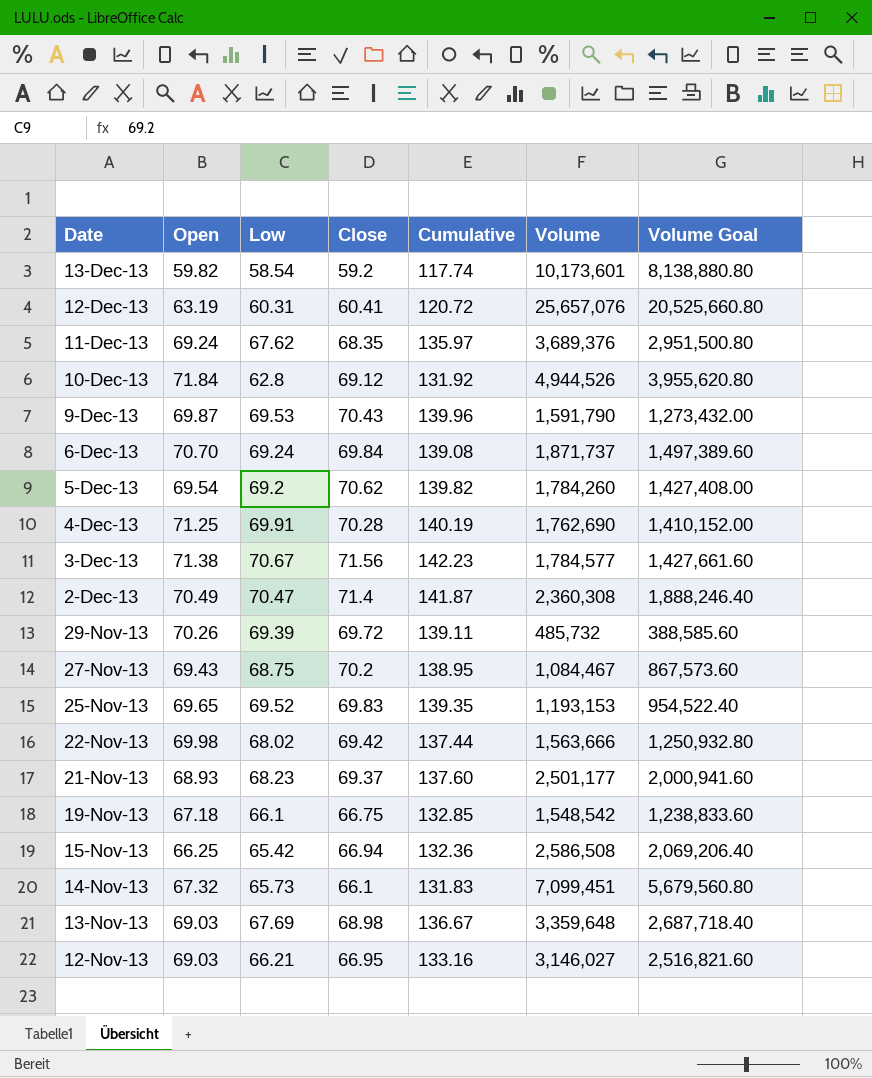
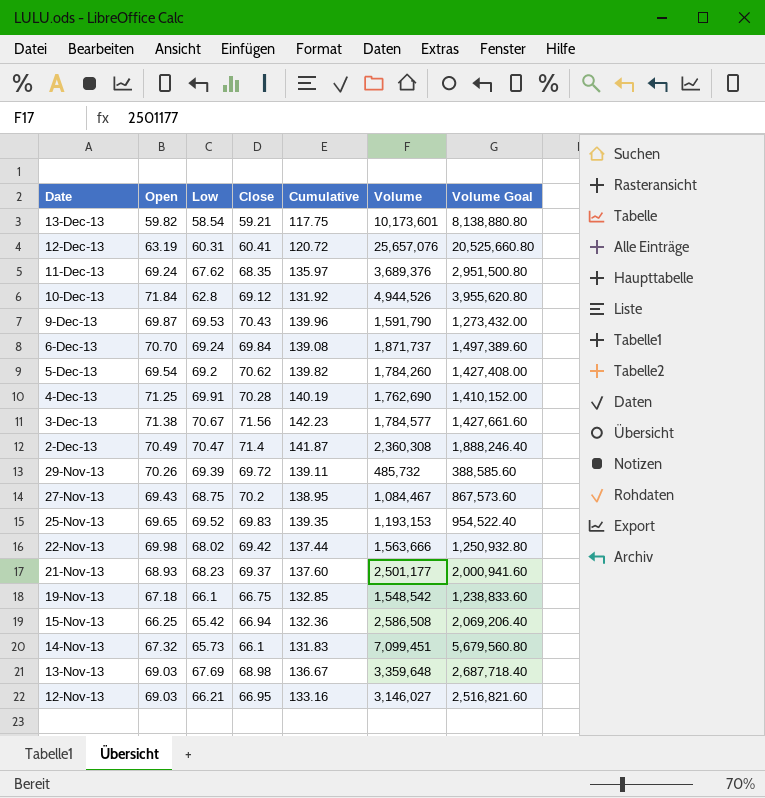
13-Dec-13 | Close: 59.2 -> 59.21
13-Dec-13 | Cumulative: 117.74 -> 117.75

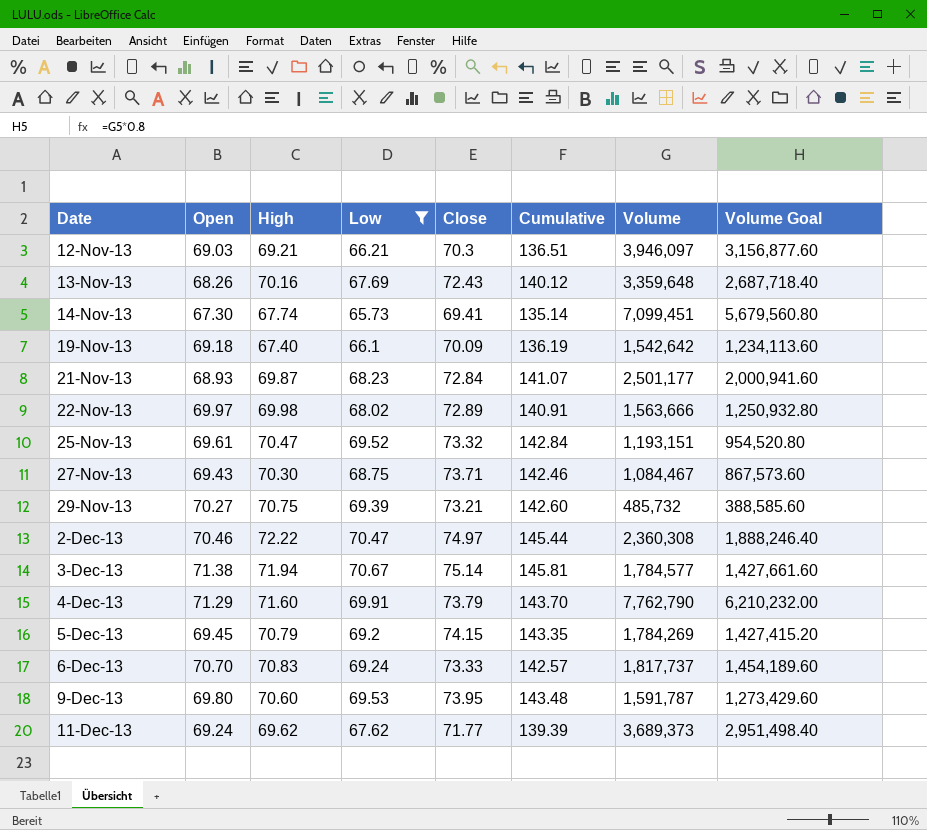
filter: none -> Low >= 65.73
row order: Date descending -> Date ascending
column High | position: none -> 3
12-Nov-13 | Close: 66.95 -> 70.3
12-Nov-13 | Cumulative: 133.16 -> 136.51
12-Nov-13 | Volume: 3,146,027 -> 3,946,097
12-Nov-13 | Volume Goal: 2,516,821.60 -> 3,156,877.60
13-Nov-13 | Open: 69.03 -> 68.26
13-Nov-13 | Close: 68.98 -> 72.43
13-Nov-13 | Cumulative: 136.67 -> 140.12
14-Nov-13 | Open: 67.32 -> 67.30
14-Nov-13 | Close: 66.1 -> 69.41
14-Nov-13 | Cumulative: 131.83 -> 135.14
19-Nov-13 | Open: 67.18 -> 69.18
19-Nov-13 | Close: 66.75 -> 70.09
19-Nov-13 | Cumulative: 132.85 -> 136.19
19-Nov-13 | Volume: 1,548,542 -> 1,542,642
19-Nov-13 | Volume Goal: 1,238,833.60 -> 1,234,113.60
21-Nov-13 | Close: 69.37 -> 72.84
21-Nov-13 | Cumulative: 137.60 -> 141.07
22-Nov-13 | Open: 69.98 -> 69.97
22-Nov-13 | Close: 69.42 -> 72.89
22-Nov-13 | Cumulative: 137.44 -> 140.91
25-Nov-13 | Open: 69.65 -> 69.61
25-Nov-13 | Close: 69.83 -> 73.32
25-Nov-13 | Cumulative: 139.35 -> 142.84
25-Nov-13 | Volume: 1,193,153 -> 1,193,151
25-Nov-13 | Volume Goal: 954,522.40 -> 954,520.80
27-Nov-13 | Close: 70.2 -> 73.71
27-Nov-13 | Cumulative: 138.95 -> 142.46
29-Nov-13 | Open: 70.26 -> 70.27
29-Nov-13 | Close: 69.72 -> 73.21
29-Nov-13 | Cumulative: 139.11 -> 142.60
2-Dec-13 | Open: 70.49 -> 70.46
2-Dec-13 | Close: 71.4 -> 74.97
2-Dec-13 | Cumulative: 141.87 -> 145.44
3-Dec-13 | Close: 71.56 -> 75.14
3-Dec-13 | Cumulative: 142.23 -> 145.81
4-Dec-13 | Open: 71.25 -> 71.29
4-Dec-13 | Close: 70.28 -> 73.79
4-Dec-13 | Cumulative: 140.19 -> 143.70
4-Dec-13 | Volume: 1,762,690 -> 7,762,790
4-Dec-13 | Volume Goal: 1,410,152.00 -> 6,210,232.00
5-Dec-13 | Open: 69.54 -> 69.45
5-Dec-13 | Close: 70.62 -> 74.15
5-Dec-13 | Cumulative: 139.82 -> 143.35
5-Dec-13 | Volume: 1,784,260 -> 1,784,269
5-Dec-13 | Volume Goal: 1,427,408.00 -> 1,427,415.20
6-Dec-13 | Close: 69.84 -> 73.33
6-Dec-13 | Cumulative: 139.08 -> 142.57
6-Dec-13 | Volume: 1,871,737 -> 1,817,737
6-Dec-13 | Volume Goal: 1,497,389.60 -> 1,454,189.60
9-Dec-13 | Open: 69.87 -> 69.80
9-Dec-13 | Close: 70.43 -> 73.95
9-Dec-13 | Cumulative: 139.96 -> 143.48
9-Dec-13 | Volume: 1,591,790 -> 1,591,787
9-Dec-13 | Volume Goal: 1,273,432.00 -> 1,273,429.60
11-Dec-13 | Close: 68.35 -> 71.77
11-Dec-13 | Cumulative: 135.97 -> 139.39
11-Dec-13 | Volume: 3,689,376 -> 3,689,373
11-Dec-13 | Volume Goal: 2,951,500.80 -> 2,951,498.40

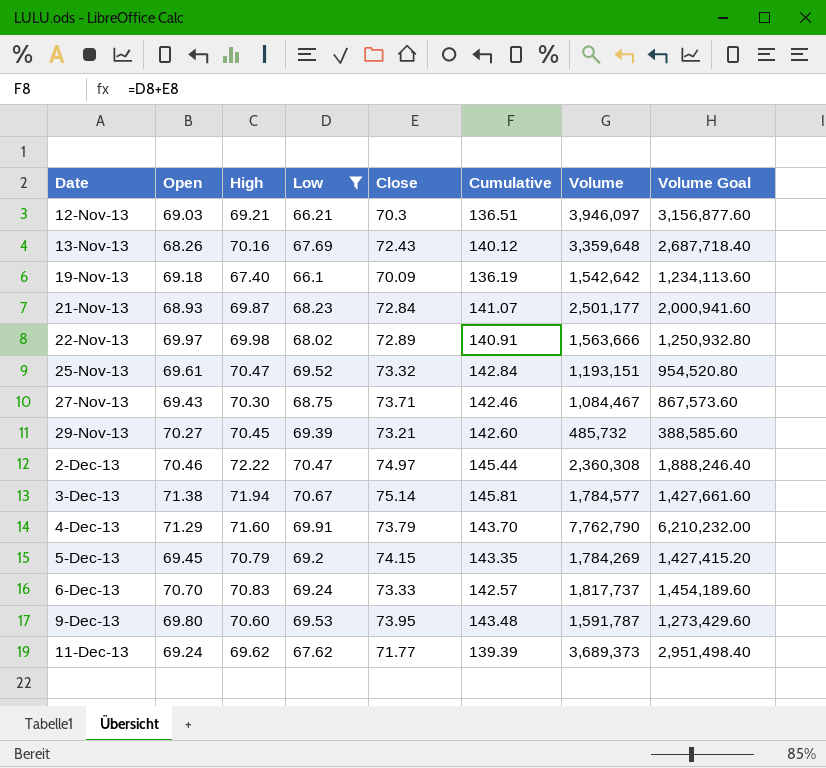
row 14-Nov-13: 67.30 | 67.74 | 65.73 | 69.41 | 135.14 | 7,099,451 | 5,679,560.80 -> none
29-Nov-13 | High: 70.75 -> 70.45

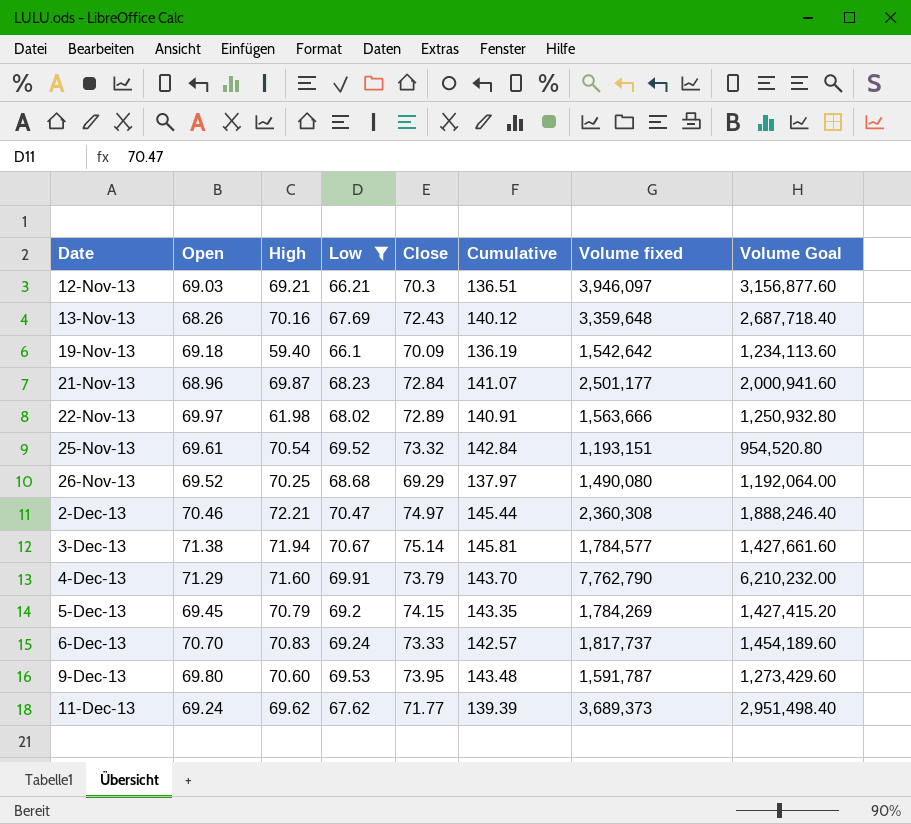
column name: Volume -> Volume fixed
row 27-Nov-13: 69.43 | 70.30 | 68.75 | 73.71 | 142.46 | 1,084,467 | 867,573.60 -> none
row 29-Nov-13: 70.27 | 70.45 | 69.39 | 73.21 | 142.60 | 485,732 | 388,585.60 -> none
19-Nov-13 | High: 67.40 -> 59.40
21-Nov-13 | Open: 68.93 -> 68.96
22-Nov-13 | High: 69.98 -> 61.98
25-Nov-13 | High: 70.47 -> 70.54
row 26-Nov-13: none -> 69.52 | 70.25 | 68.68 | 69.29 | 137.97 | 1,490,080 | 1,192,064.00
2-Dec-13 | High: 72.22 -> 72.21

